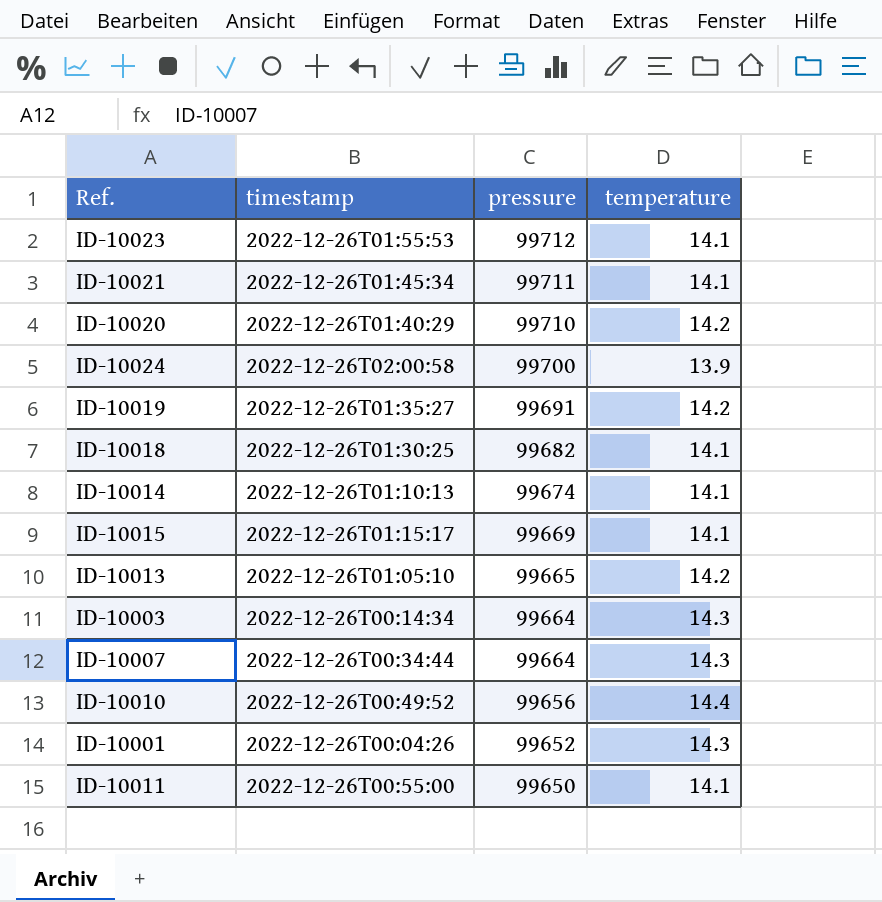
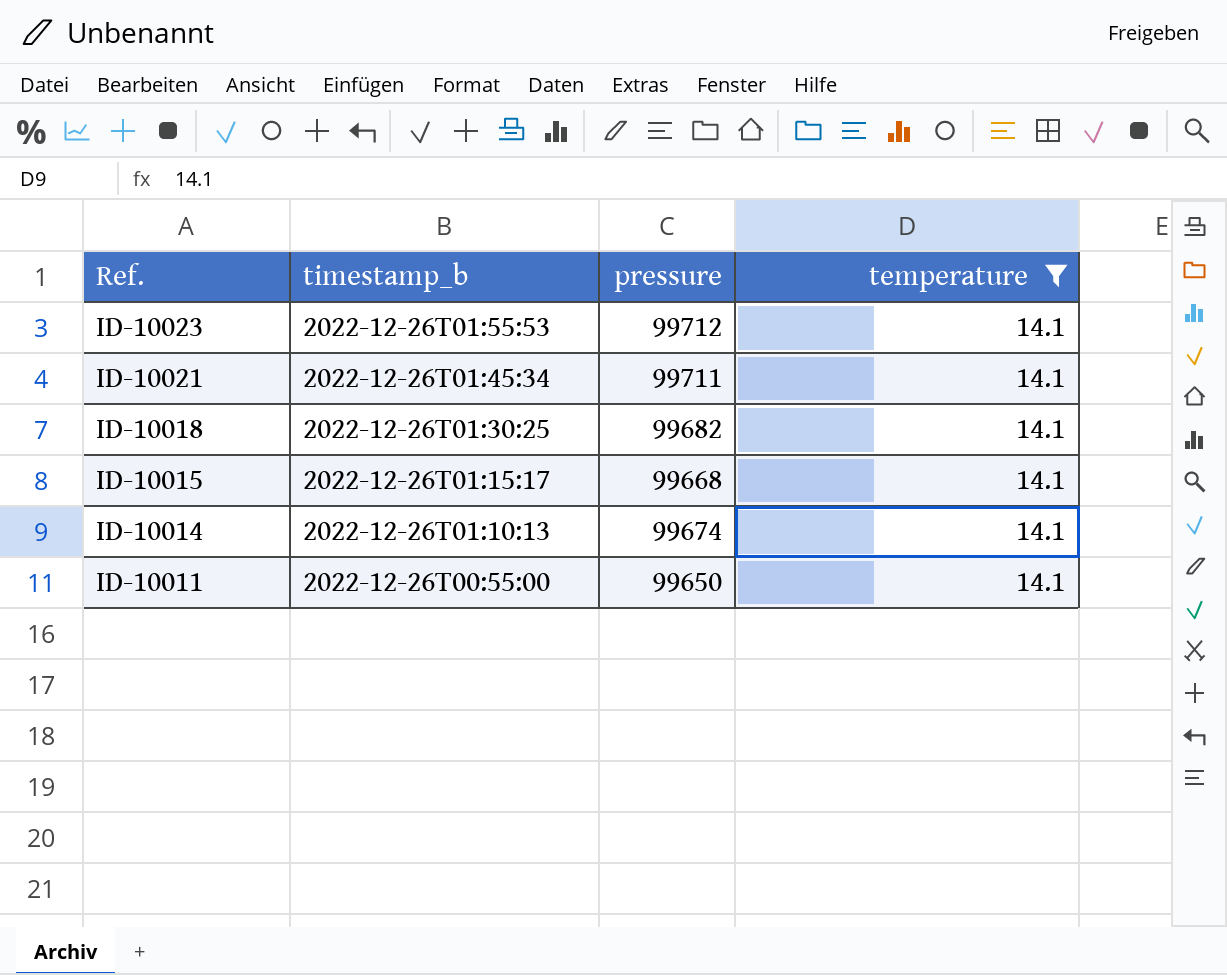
filter: none -> temperature = 14.1
row order: pressure descending -> Ref. descending
column name: timestamp -> timestamp_b
ID-10015 | pressure: 99669 -> 99668

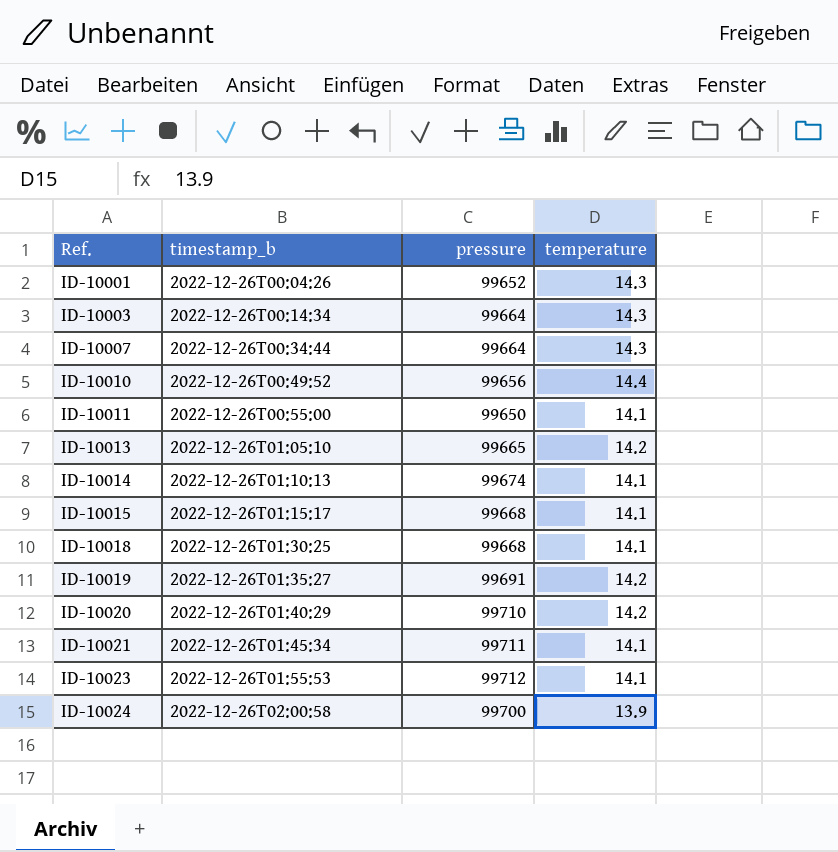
filter: temperature = 14.1 -> none
row order: Ref. descending -> Ref. ascending
ID-10018 | pressure: 99682 -> 99668

